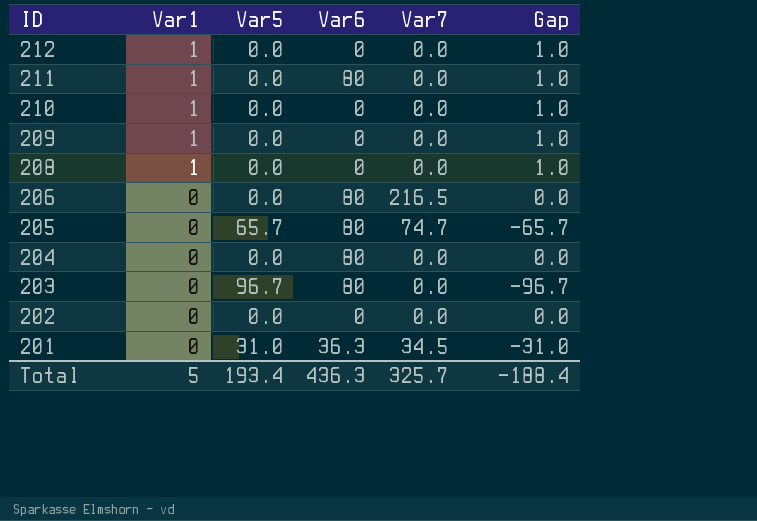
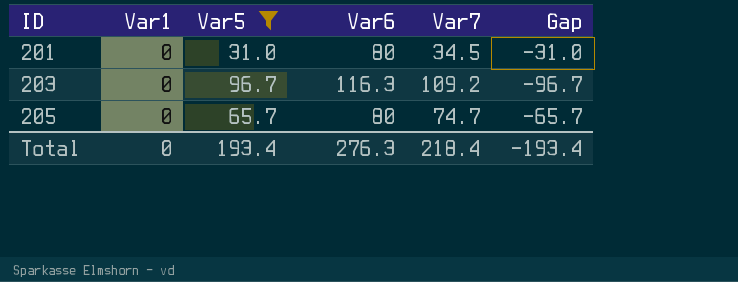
filter: none -> Var5 != 0.0
row order: ID descending -> ID ascending
201 | Var6: 36.3 -> 80
203 | Var6: 80 -> 116.3
203 | Var7: 0.0 -> 109.2
Total | Var1: 5 -> 0
Total | Var6: 436.3 -> 276.3
Total | Var7: 325.7 -> 218.4
Total | Gap: -188.4 -> -193.4

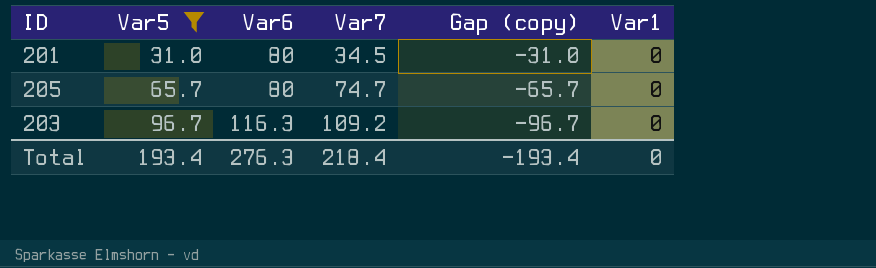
row order: ID ascending -> Var5 ascending
column name: Gap -> Gap (copy)
column Var1 | position: 2 -> 6

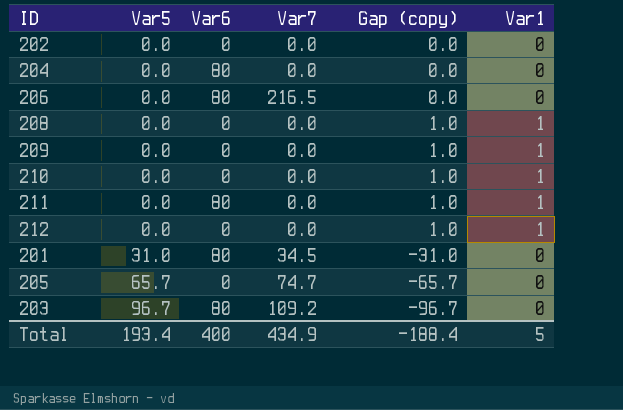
filter: Var5 != 0.0 -> none
205 | Var6: 80 -> 0
203 | Var6: 116.3 -> 80
Total | Var6: 276.3 -> 400
Total | Var7: 218.4 -> 434.9
Total | Gap (copy): -193.4 -> -188.4
Total | Var1: 0 -> 5

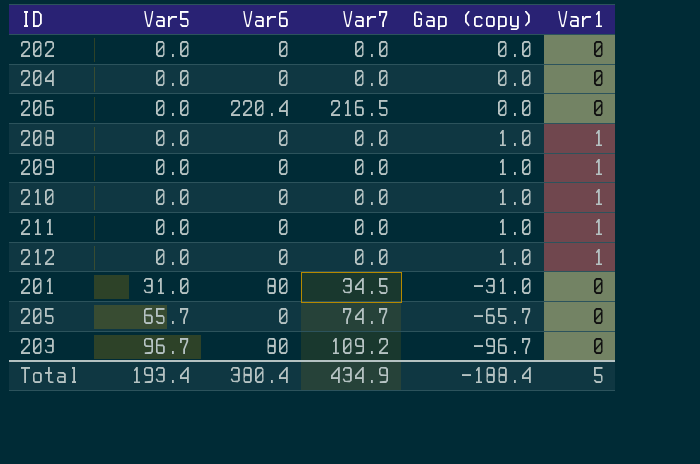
204 | Var6: 80 -> 0
206 | Var6: 80 -> 220.4
211 | Var6: 80 -> 0
Total | Var6: 400 -> 380.4

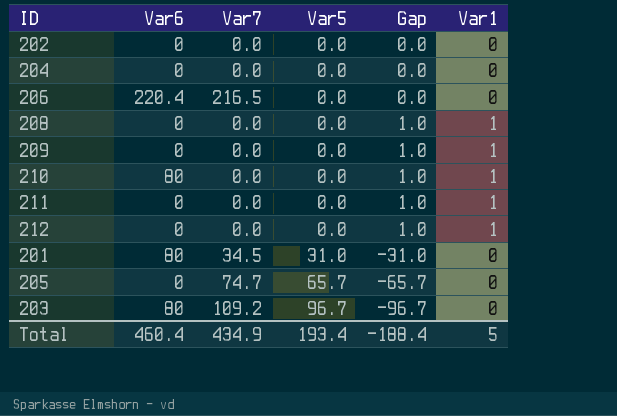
column Var5 | position: 2 -> 4
column name: Gap (copy) -> Gap
210 | Var6: 0 -> 80
Total | Var6: 380.4 -> 460.4

